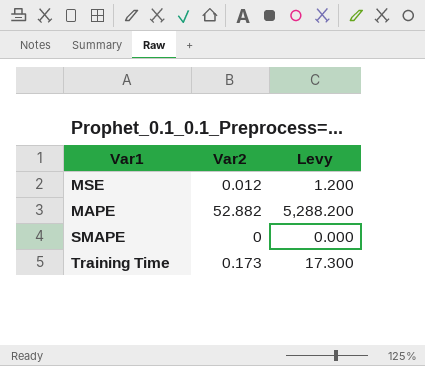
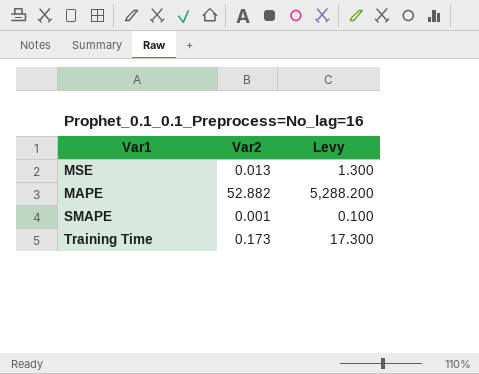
MSE | Var2: 0.012 -> 0.013
MSE | Levy: 1.200 -> 1.300
SMAPE | Var2: 0 -> 0.001
SMAPE | Levy: 0.000 -> 0.100

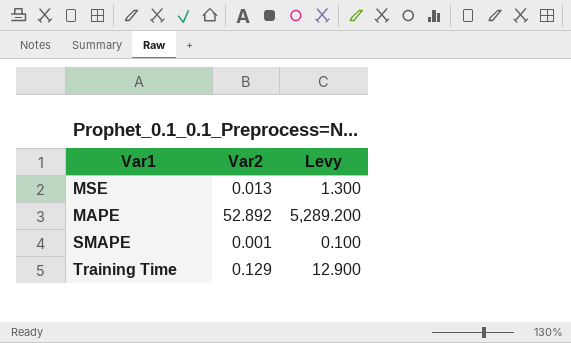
MAPE | Var2: 52.882 -> 52.892
MAPE | Levy: 5,288.200 -> 5,289.200
Training Time | Var2: 0.173 -> 0.129
Training Time | Levy: 17.300 -> 12.900

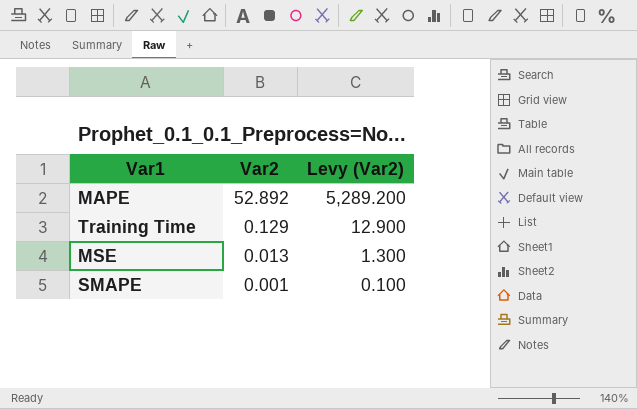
row order: none -> Var2 descending
column name: Levy -> Levy (Var2)

